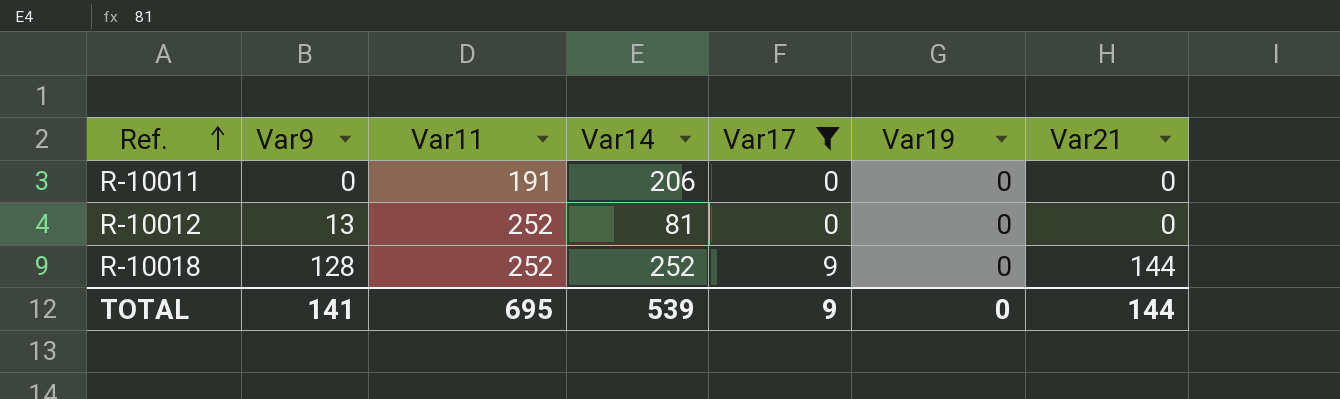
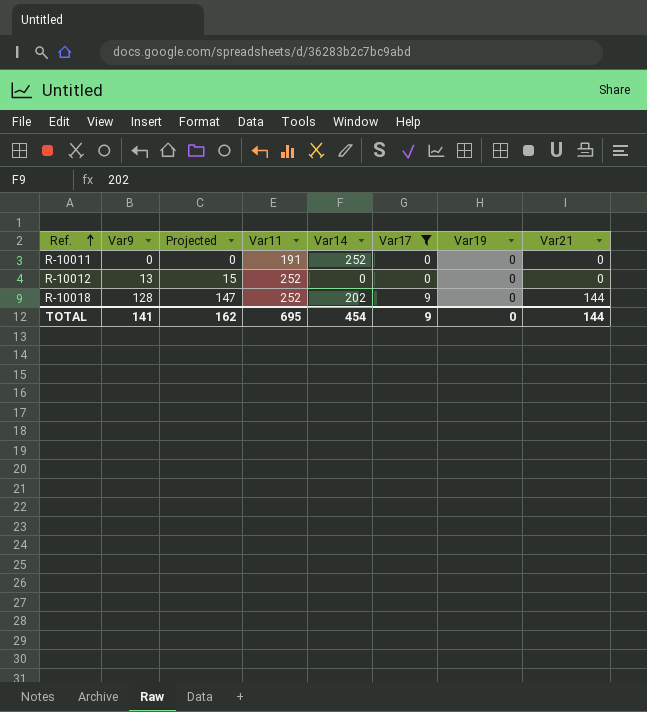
column Projected | formula: none -> [Var9] * 1.15
R-10011 | Var14: 206 -> 252
R-10012 | Var14: 81 -> 0
R-10018 | Var14: 252 -> 202
TOTAL | Var14: 539 -> 454

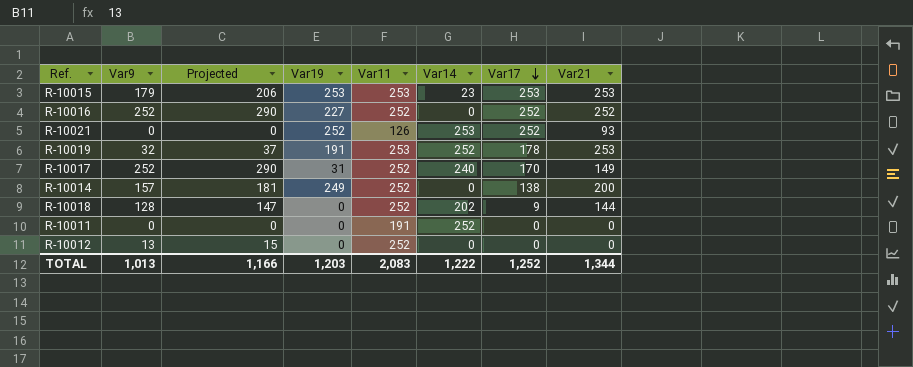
filter: Var17 <= 9 -> none
row order: Ref. ascending -> Var17 descending
column Var19 | position: 7 -> 4
TOTAL | Var9: 141 -> 1,013
TOTAL | Projected: 162 -> 1,166
TOTAL | Var19: 0 -> 1,203
TOTAL | Var11: 695 -> 2,083
TOTAL | Var14: 454 -> 1,222
TOTAL | Var17: 9 -> 1,252
TOTAL | Var21: 144 -> 1,344

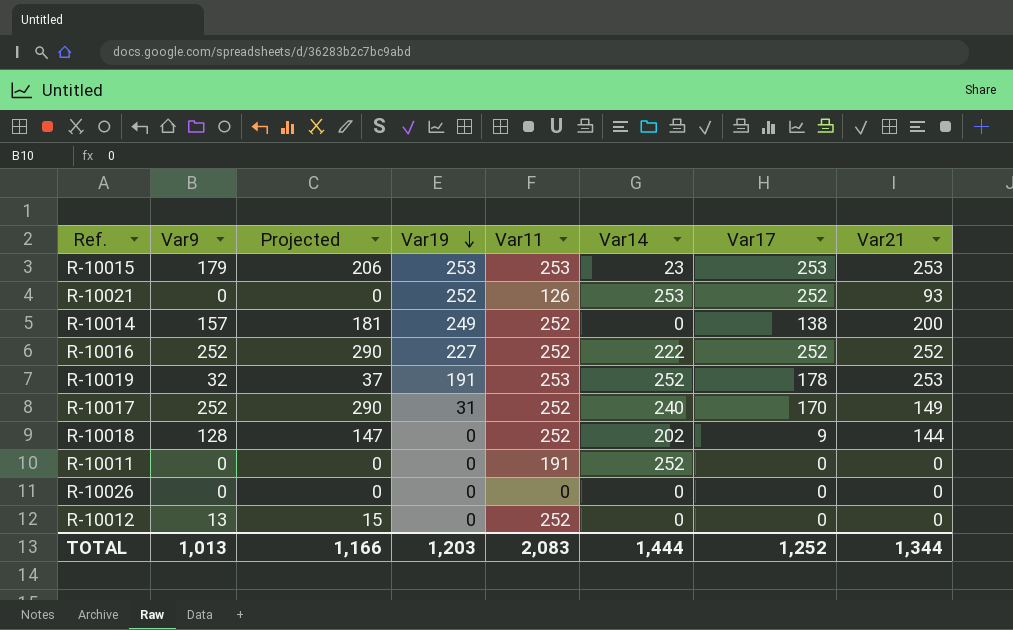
row order: Var17 descending -> Var19 descending
R-10016 | Var14: 0 -> 222
row R-10026: none -> 0 | 0 | 0 | 0 | 0 | 0 | 0
TOTAL | Var14: 1,222 -> 1,444

